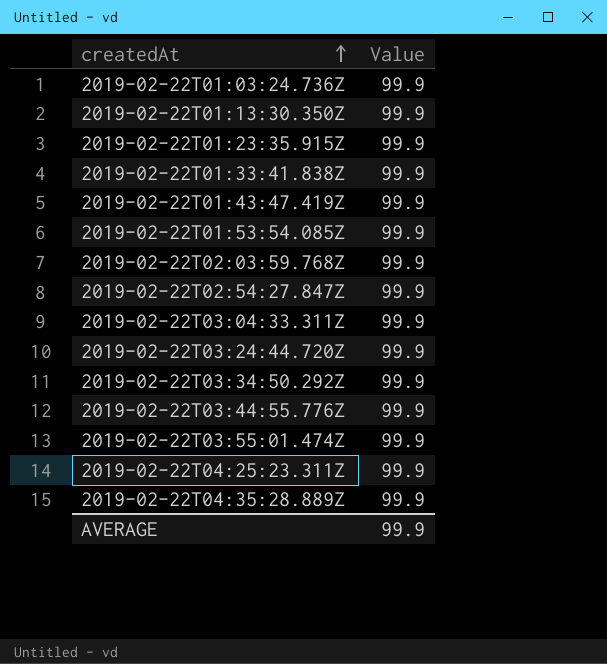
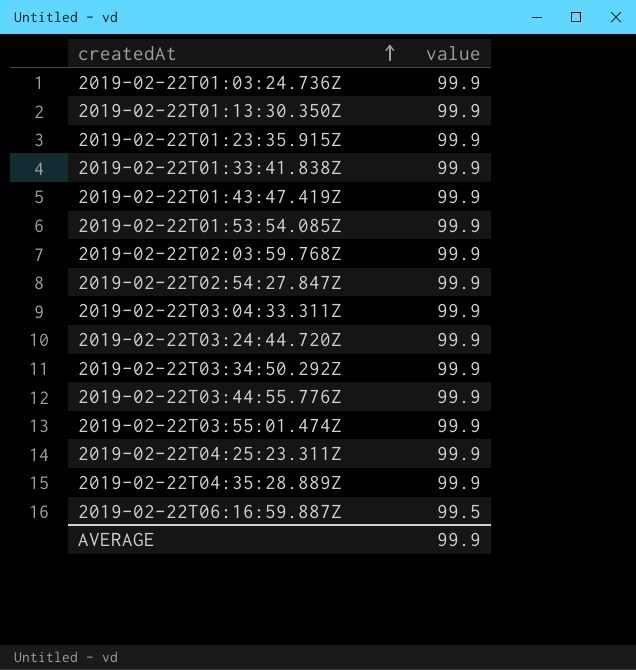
column name: Value -> value
row 2019-02-22T06:16:59.887Z: none -> 99.5

